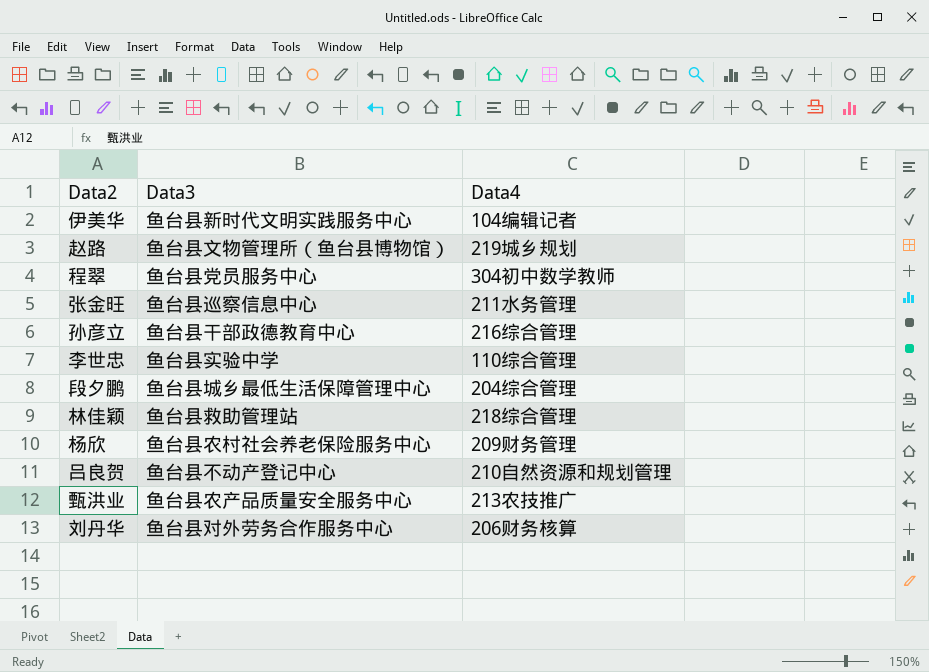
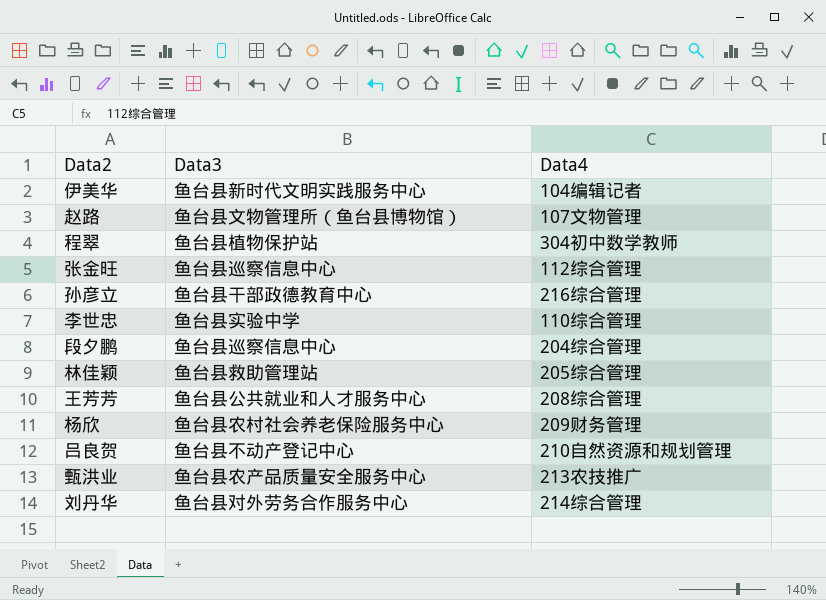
赵路 | Data4: 219城乡规划 -> 107文物管理
程翠 | Data3: 鱼台县党员服务中心 -> 鱼台县植物保护站
张金旺 | Data4: 211水务管理 -> 112综合管理
段夕鹏 | Data3: 鱼台县城乡最低生活保障管理中心 -> 鱼台县巡察信息中心
林佳颖 | Data4: 218综合管理 -> 205综合管理
row 王芳芳: none -> 鱼台县公共就业和人才服务中心 | 208综合管理
刘丹华 | Data4: 206财务核算 -> 214综合管理

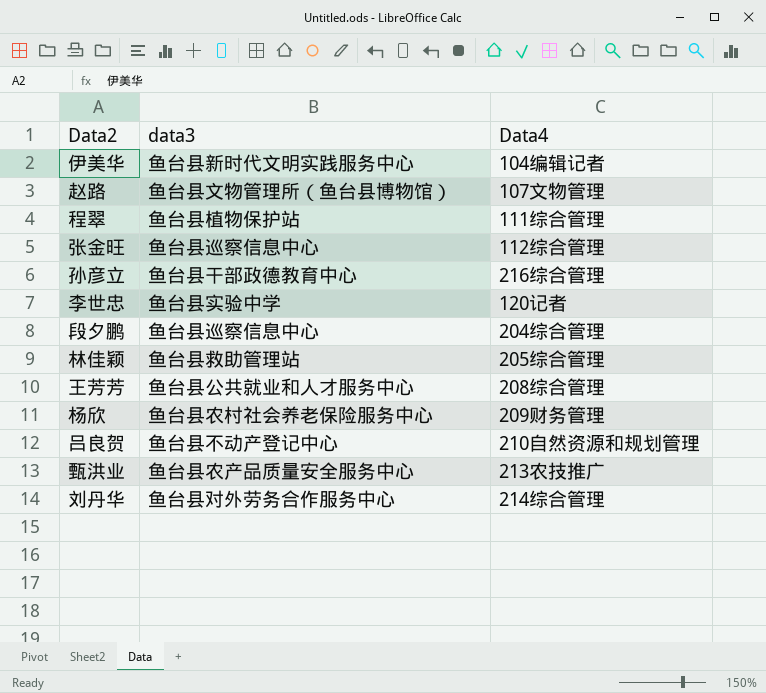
column name: Data3 -> data3
程翠 | Data4: 304初中数学教师 -> 111综合管理
李世忠 | Data4: 110综合管理 -> 120记者

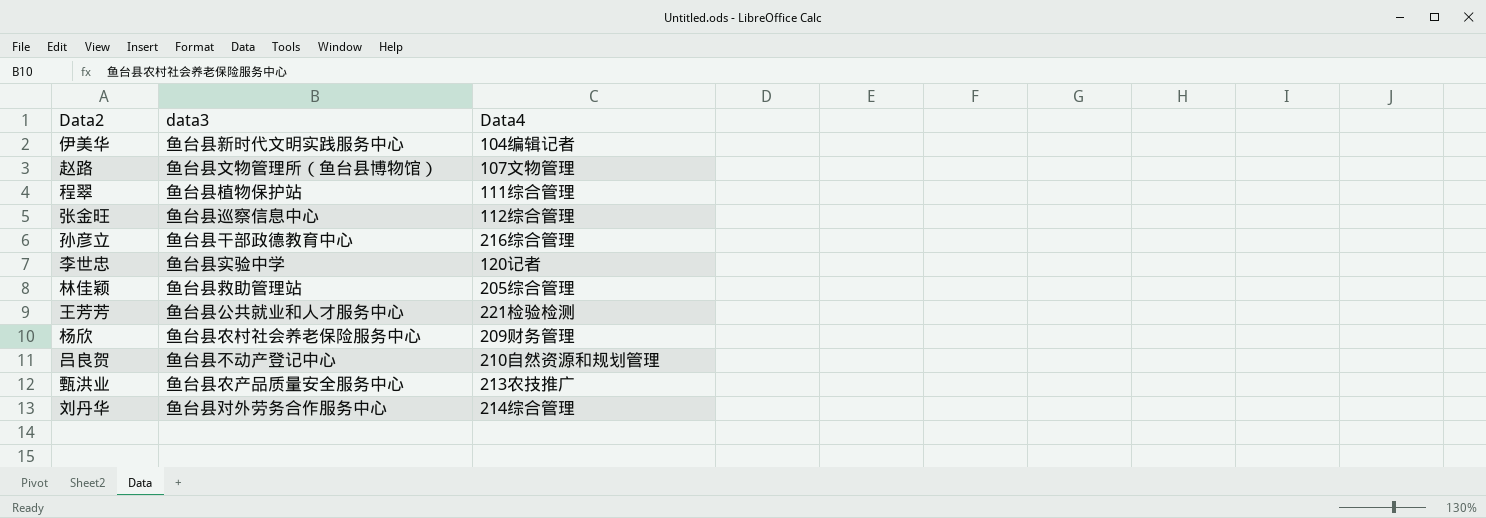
row 段夕鹏: 鱼台县巡察信息中心 | 204综合管理 -> none
王芳芳 | Data4: 208综合管理 -> 221检验检测

